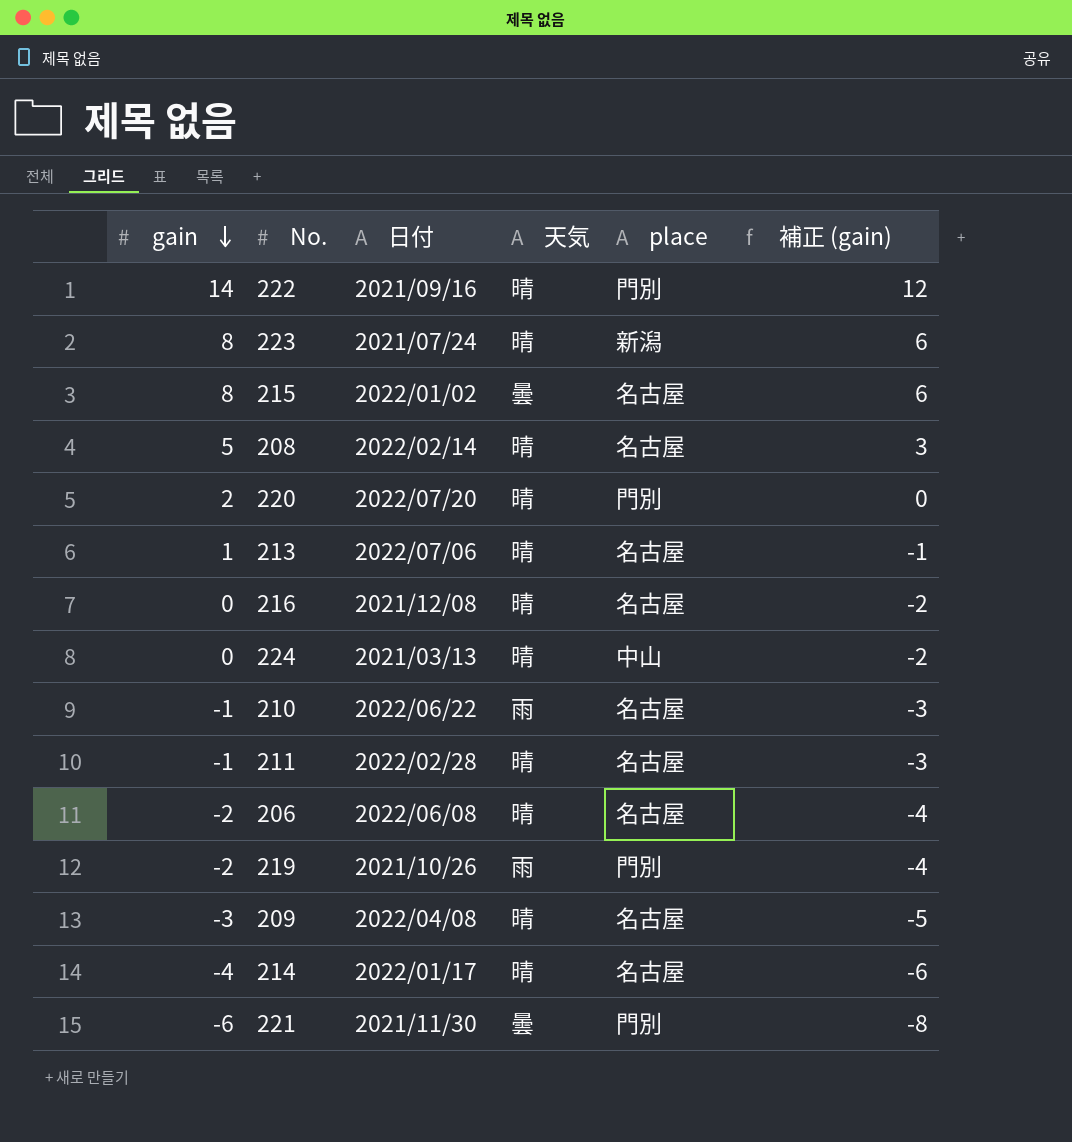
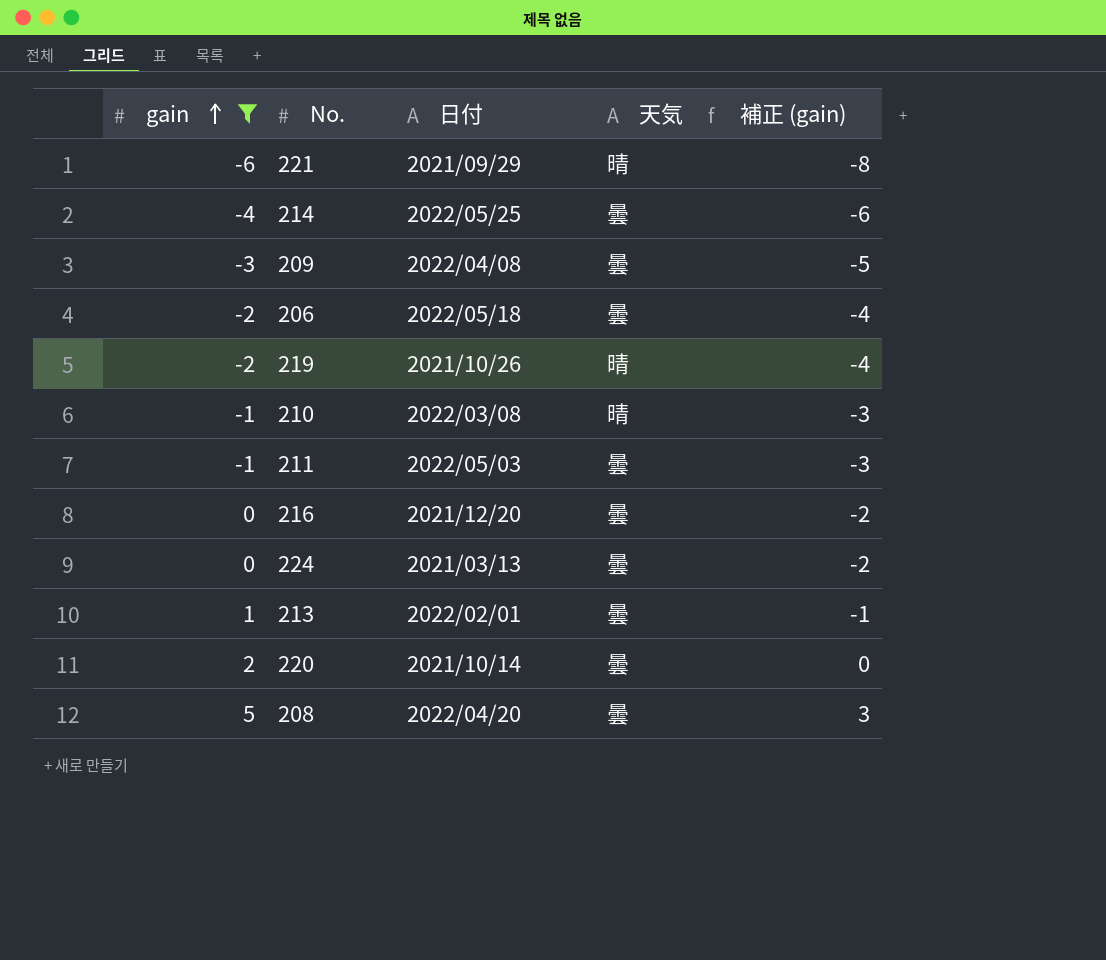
filter: none -> gain <= 5
row order: gain descending -> gain ascending
column place | position: 5 -> none
221 | 日付: 2021/11/30 -> 2021/09/29
221 | 天気: 曇 -> 晴
214 | 日付: 2022/01/17 -> 2022/05/25
214 | 天気: 晴 -> 曇
209 | 天気: 晴 -> 曇
206 | 日付: 2022/06/08 -> 2022/05/18
206 | 天気: 晴 -> 曇
219 | 天気: 雨 -> 晴
210 | 日付: 2022/06/22 -> 2022/03/08
210 | 天気: 雨 -> 晴
211 | 日付: 2022/02/28 -> 2022/05/03
211 | 天気: 晴 -> 曇
216 | 日付: 2021/12/08 -> 2021/12/20
216 | 天気: 晴 -> 曇
224 | 天気: 晴 -> 曇
213 | 日付: 2022/07/06 -> 2022/02/01
213 | 天気: 晴 -> 曇
220 | 日付: 2022/07/20 -> 2021/10/14
220 | 天気: 晴 -> 曇
208 | 日付: 2022/02/14 -> 2022/04/20
208 | 天気: 晴 -> 曇

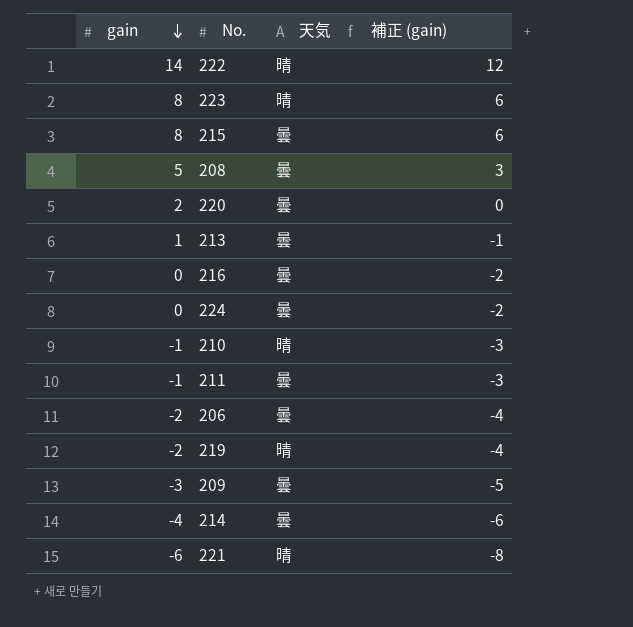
filter: gain <= 5 -> none
row order: gain ascending -> gain descending
column 日付 | position: 3 -> none

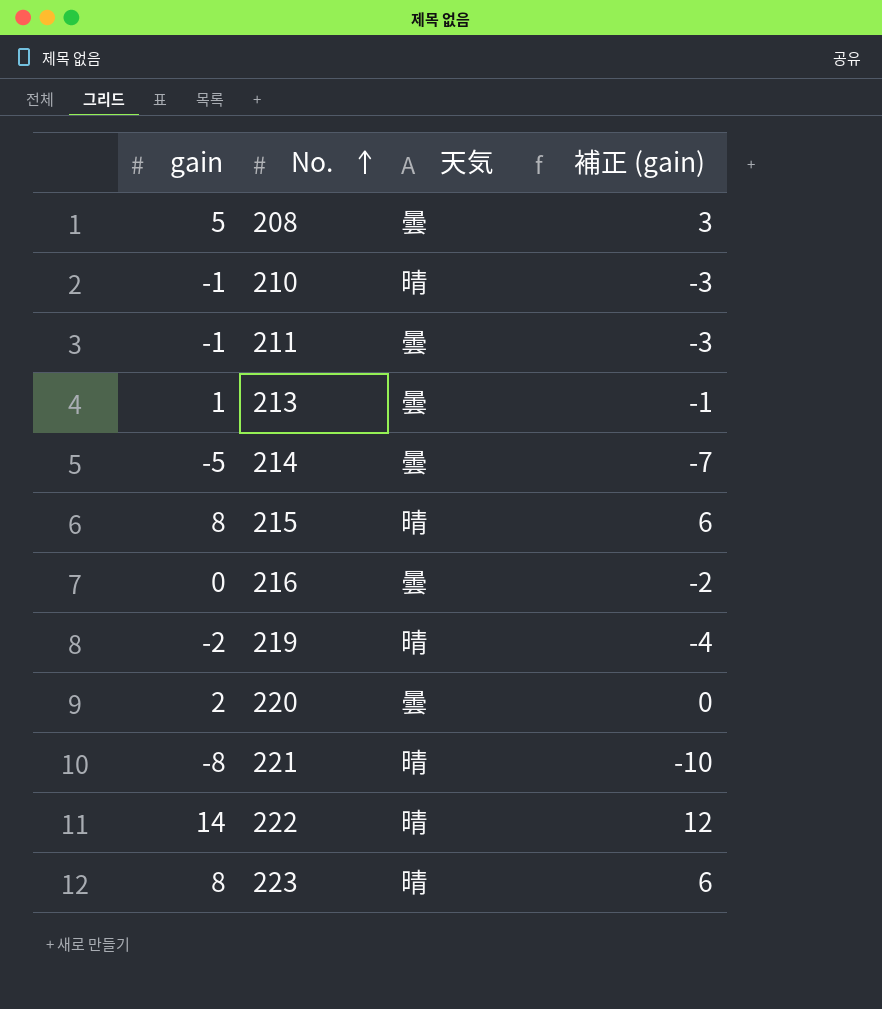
row order: gain descending -> No. ascending
row 224: 0 | 曇 | -2 -> none
row 206: -2 | 曇 | -4 -> none
row 209: -3 | 曇 | -5 -> none
214 | gain: -4 -> -5
214 | 補正 (gain): -6 -> -7
215 | 天気: 曇 -> 晴
221 | gain: -6 -> -8
221 | 補正 (gain): -8 -> -10

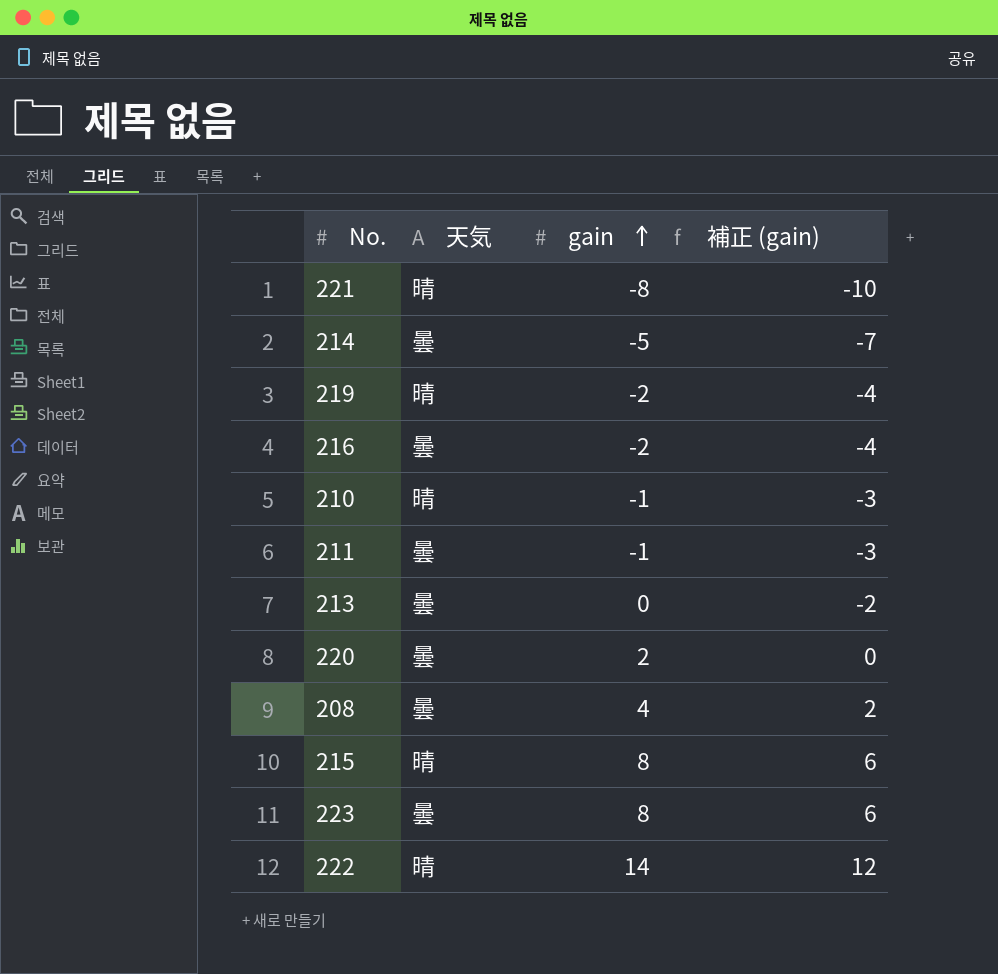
row order: No. ascending -> gain ascending
column gain | position: 1 -> 3
216 | gain: 0 -> -2
216 | 補正 (gain): -2 -> -4
213 | gain: 1 -> 0
213 | 補正 (gain): -1 -> -2
208 | gain: 5 -> 4
208 | 補正 (gain): 3 -> 2
223 | 天気: 晴 -> 曇

